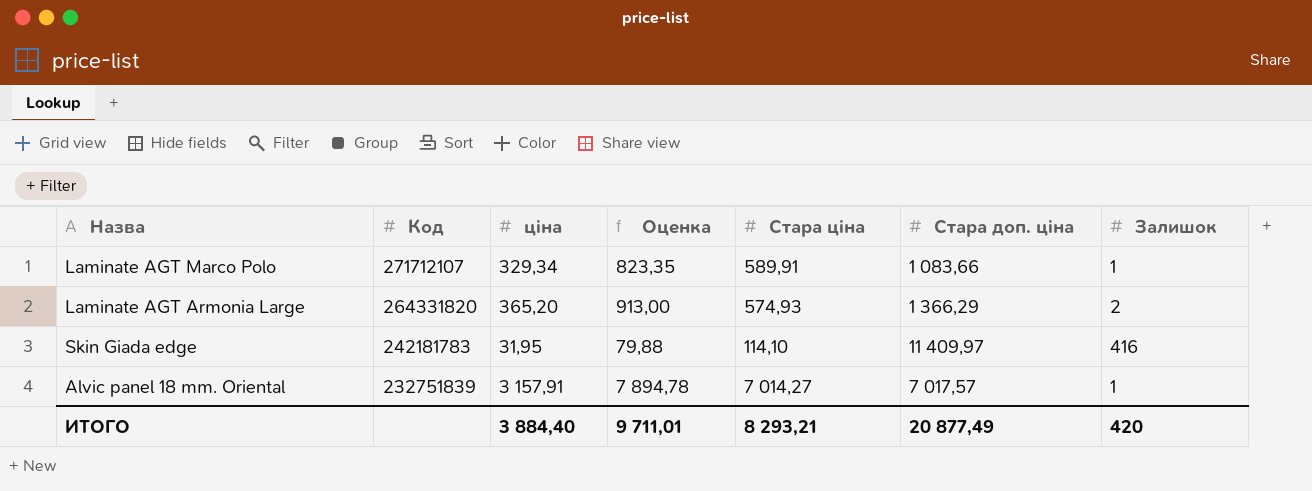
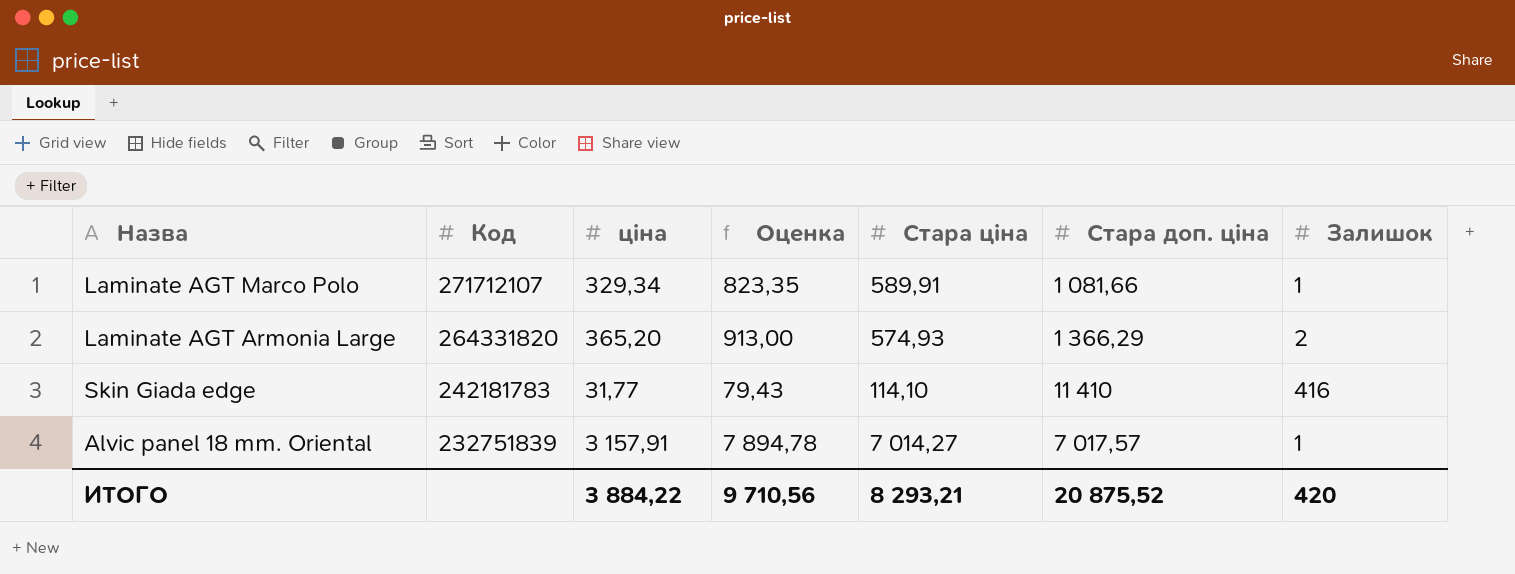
Laminate AGT Marco Polo | Стара доп. ціна: 1 083,66 -> 1 081,66
Skin Giada edge | ціна: 31,95 -> 31,77
Skin Giada edge | Оценка: 79,88 -> 79,43
Skin Giada edge | Стара доп. ціна: 11 409,97 -> 11 410
ИТОГО | ціна: 3 884,40 -> 3 884,22
ИТОГО | Оценка: 9 711,01 -> 9 710,56
ИТОГО | Стара доп. ціна: 20 877,49 -> 20 875,52

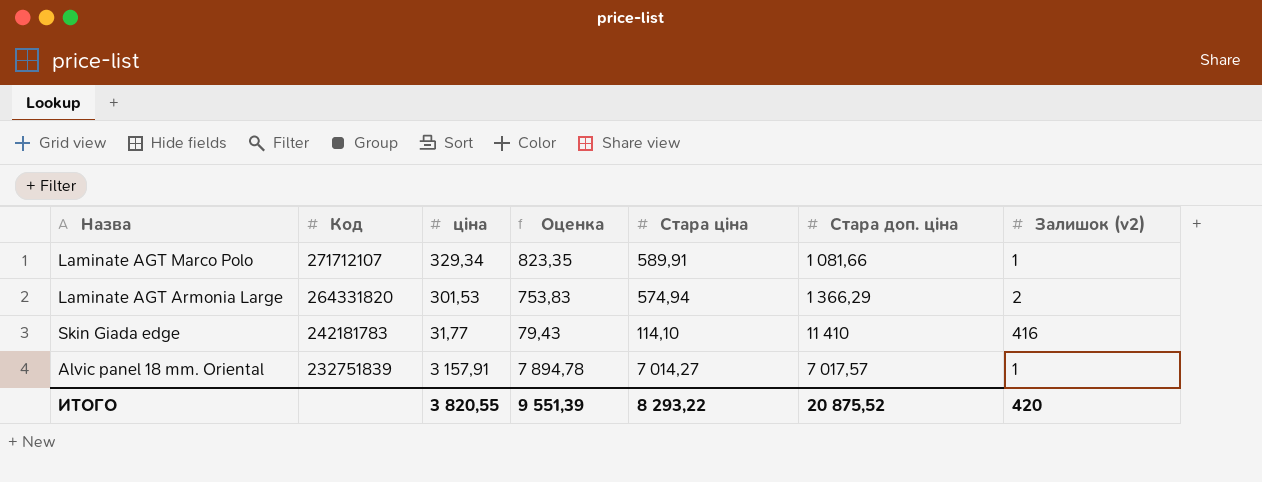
column name: Залишок -> Залишок (v2)
Laminate AGT Armonia Large | ціна: 365,20 -> 301,53
Laminate AGT Armonia Large | Оценка: 913,00 -> 753,83
Laminate AGT Armonia Large | Стара ціна: 574,93 -> 574,94
ИТОГО | ціна: 3 884,22 -> 3 820,55
ИТОГО | Оценка: 9 710,56 -> 9 551,39
ИТОГО | Стара ціна: 8 293,21 -> 8 293,22

